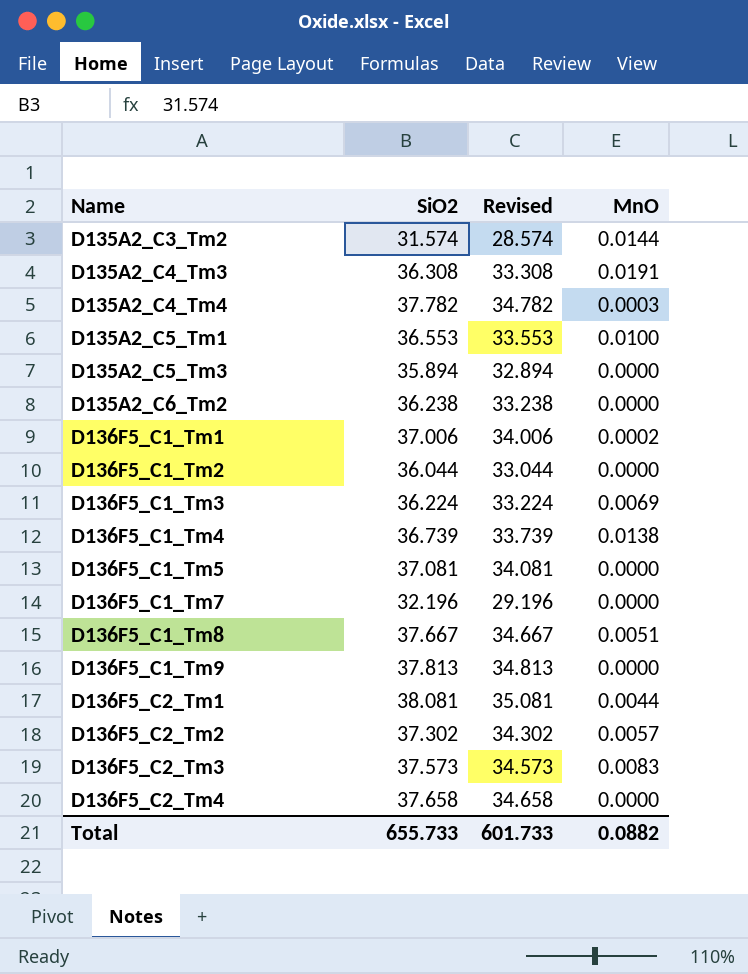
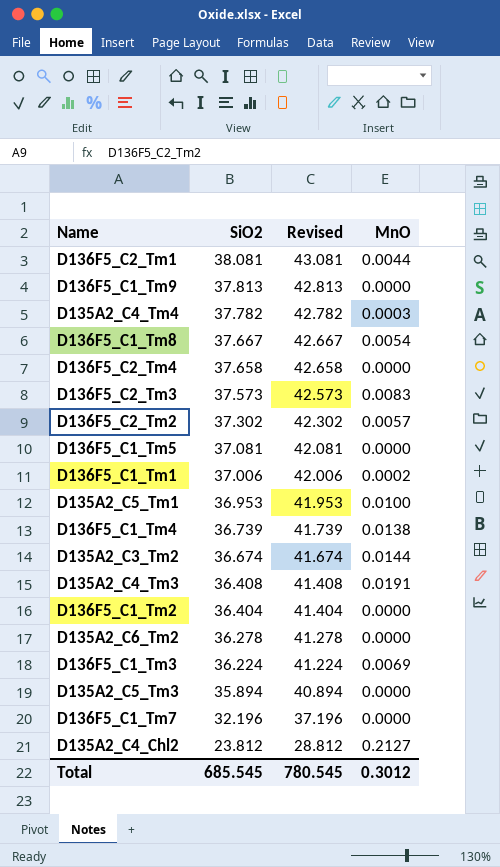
row order: Name ascending -> SiO2 descending
column Revised | formula: [SiO2] - 3 -> [SiO2] + 5
D136F5_C1_Tm8 | MnO: 0.0051 -> 0.0054
D135A2_C5_Tm1 | SiO2: 36.553 -> 36.953
D135A2_C3_Tm2 | SiO2: 31.574 -> 36.674
D135A2_C4_Tm3 | SiO2: 36.308 -> 36.408
D136F5_C1_Tm2 | SiO2: 36.044 -> 36.404
D135A2_C6_Tm2 | SiO2: 36.238 -> 36.278
row D135A2_C4_Chl2: none -> 23.812 | 28.812 | 0.2127
Total | SiO2: 655.733 -> 685.545
Total | Revised: 601.733 -> 780.545
Total | MnO: 0.0882 -> 0.3012

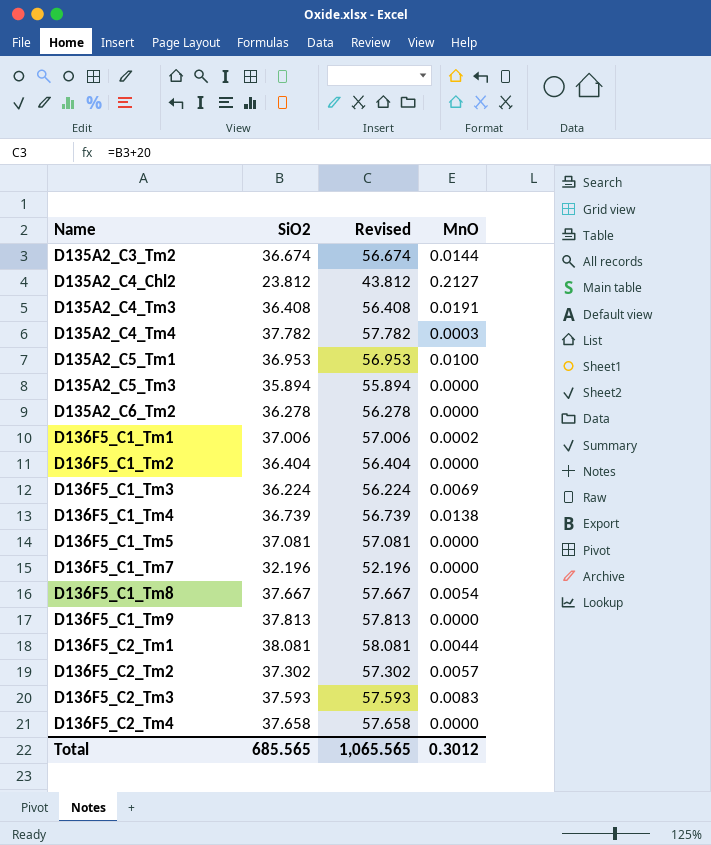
row order: SiO2 descending -> Name ascending
column Revised | formula: [SiO2] + 5 -> [SiO2] + 20
D136F5_C2_Tm3 | SiO2: 37.573 -> 37.593
Total | SiO2: 685.545 -> 685.565
Total | Revised: 780.545 -> 1,065.565

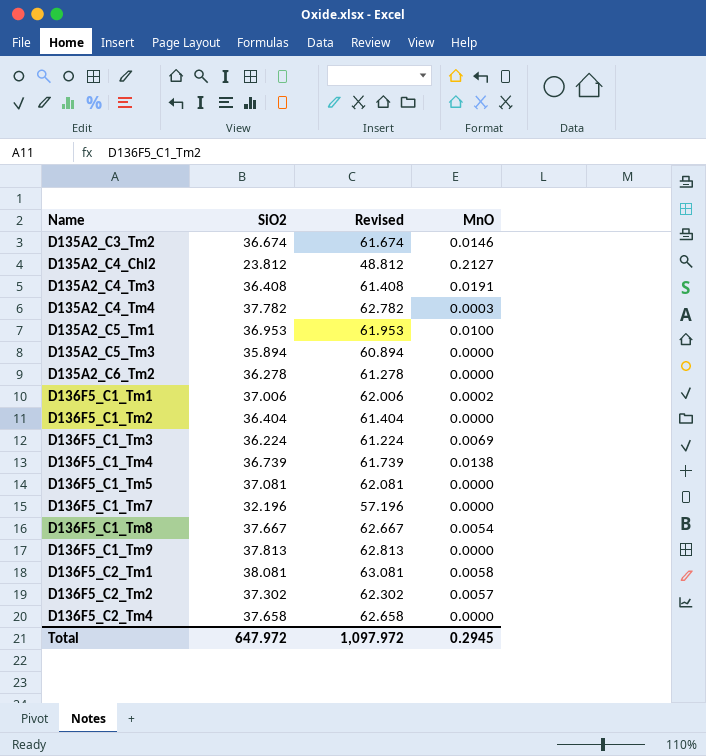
column Revised | formula: [SiO2] + 20 -> [SiO2] + 25
row D136F5_C2_Tm3: 37.593 | 57.593 | 0.0083 -> none
D135A2_C3_Tm2 | MnO: 0.0144 -> 0.0146
D136F5_C2_Tm1 | MnO: 0.0044 -> 0.0058
Total | SiO2: 685.565 -> 647.972
Total | Revised: 1,065.565 -> 1,097.972
Total | MnO: 0.3012 -> 0.2945

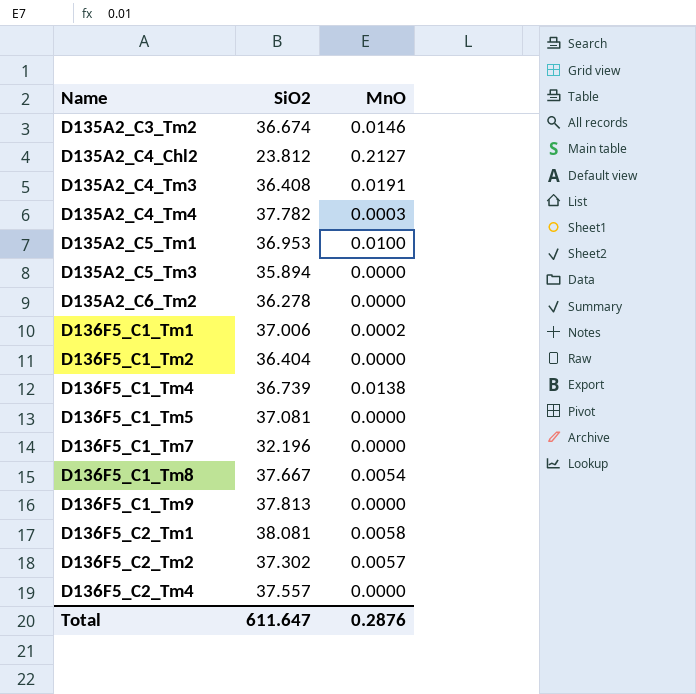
column Revised | formula: [SiO2] + 25 -> none
row D136F5_C1_Tm3: 36.224 | 61.224 | 0.0069 -> none
D136F5_C2_Tm4 | SiO2: 37.658 -> 37.557
Total | SiO2: 647.972 -> 611.647
Total | MnO: 0.2945 -> 0.2876

